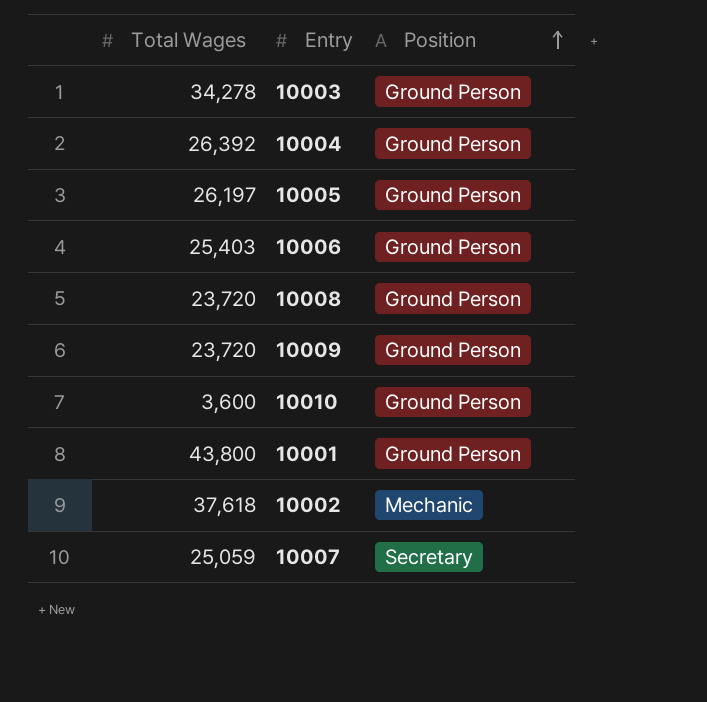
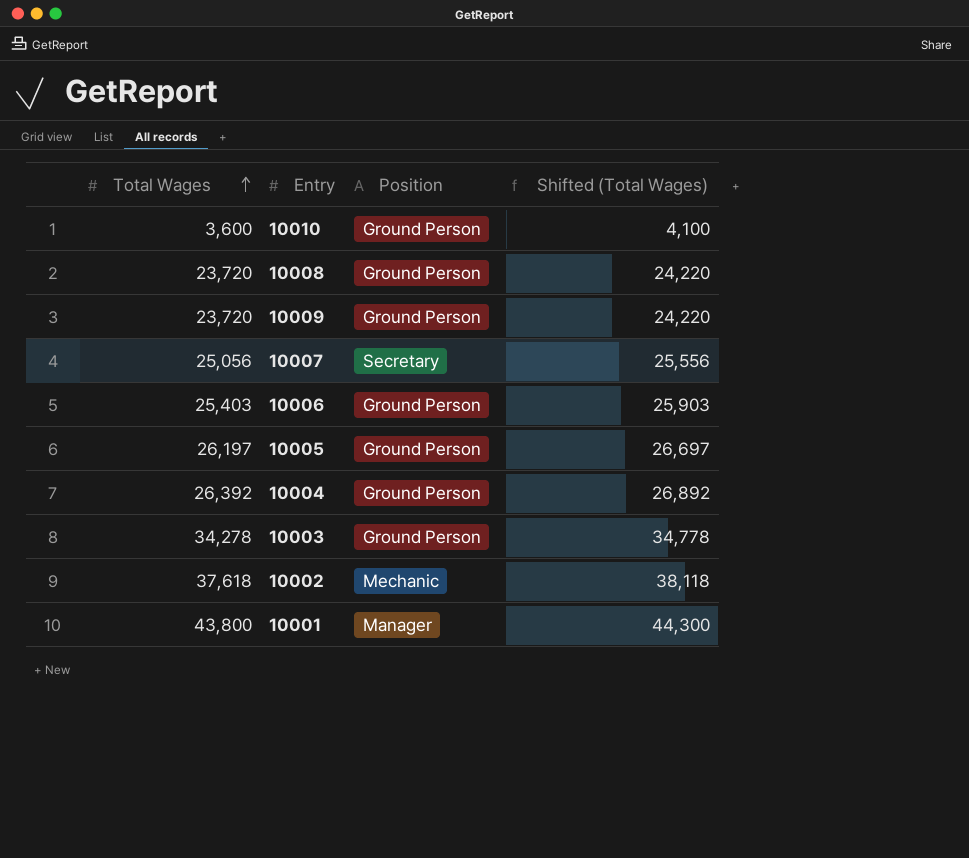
row order: Position ascending -> Total Wages ascending
column Shifted (Total Wages) | formula: none -> [Total Wages] + 500
10007 | Total Wages: 25,059 -> 25,056
10001 | Position: Ground Person -> Manager

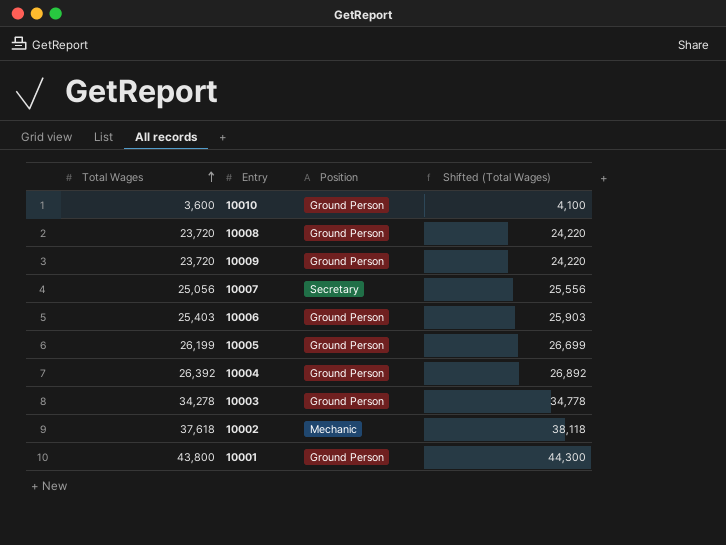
10005 | Total Wages: 26,197 -> 26,199
10005 | Shifted (Total Wages): 26,697 -> 26,699
10001 | Position: Manager -> Ground Person

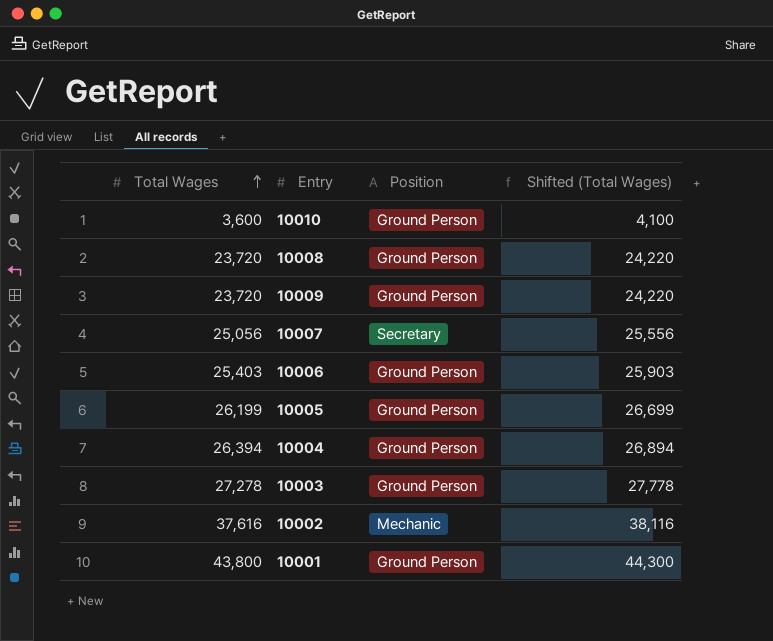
10004 | Total Wages: 26,392 -> 26,394
10004 | Shifted (Total Wages): 26,892 -> 26,894
10003 | Total Wages: 34,278 -> 27,278
10003 | Shifted (Total Wages): 34,778 -> 27,778
10002 | Total Wages: 37,618 -> 37,616
10002 | Shifted (Total Wages): 38,118 -> 38,116

